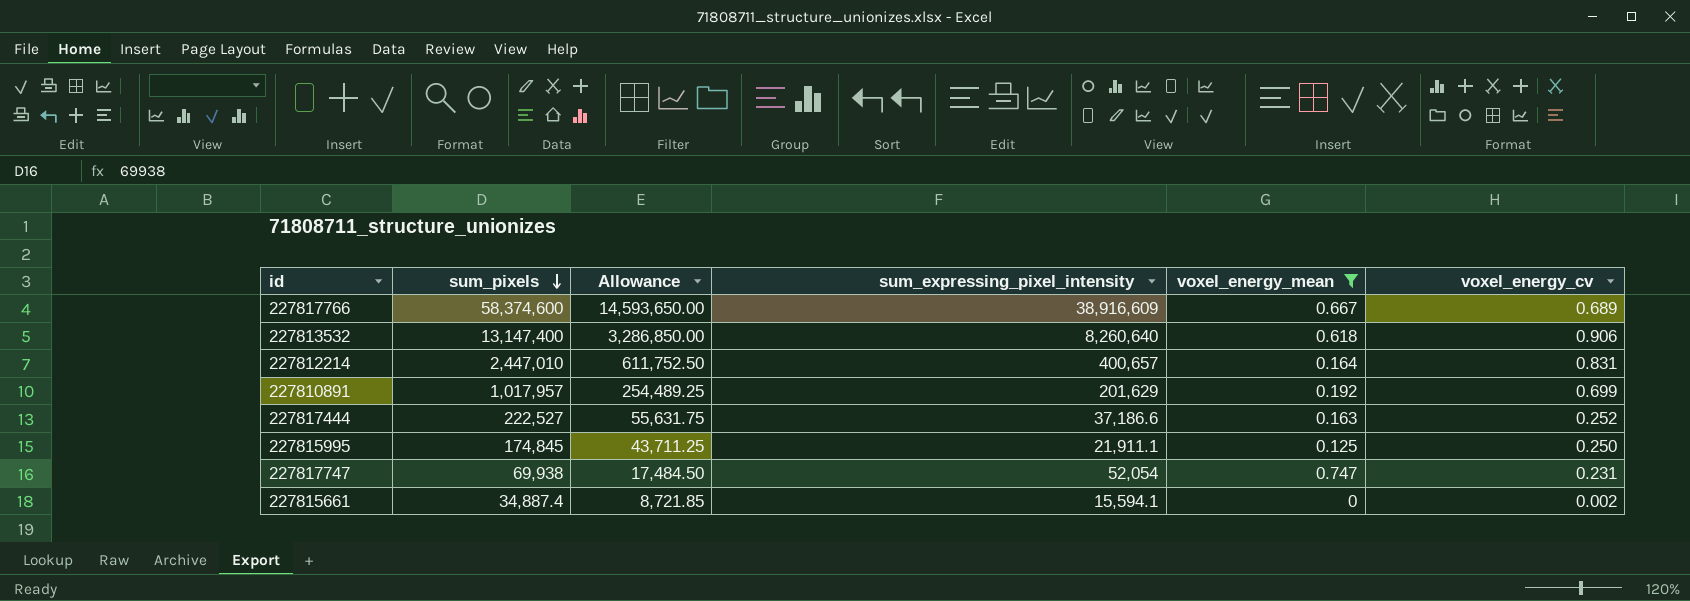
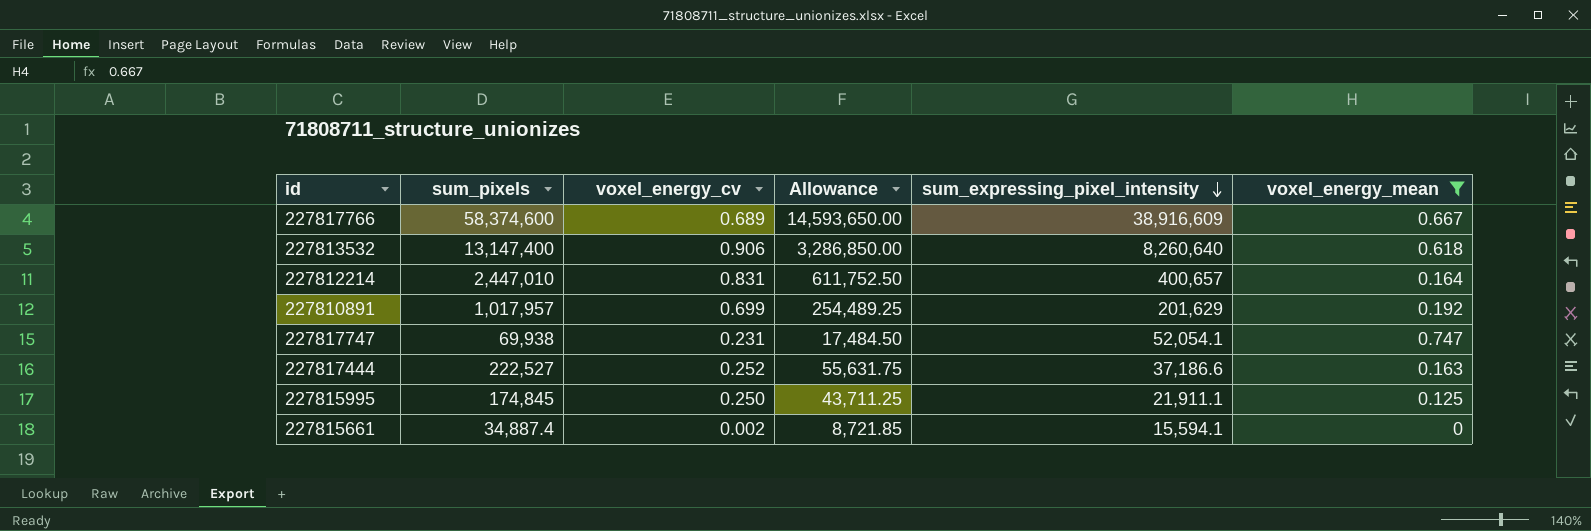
row order: sum_pixels descending -> sum_expressing_pixel_intensity descending
column voxel_energy_cv | position: 6 -> 3
227817747 | sum_expressing_pixel_intensity: 52,054 -> 52,054.1

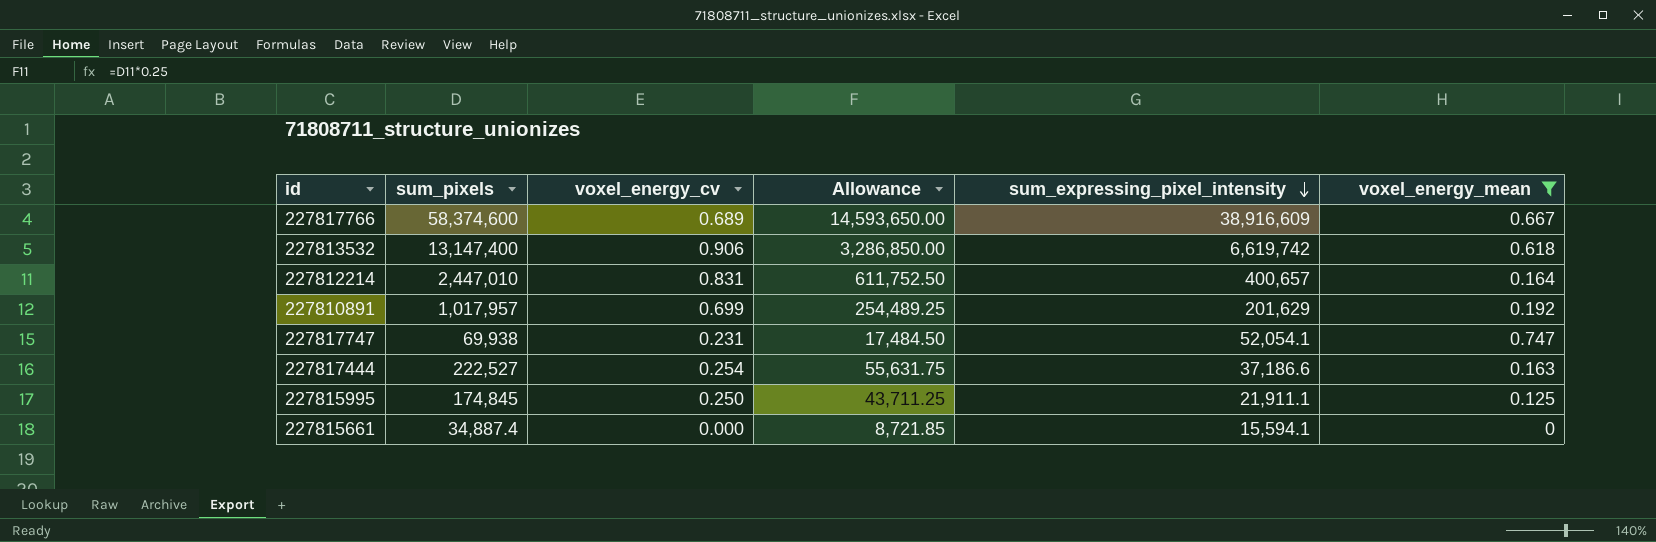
227813532 | sum_expressing_pixel_intensity: 8,260,640 -> 6,619,742
227817444 | voxel_energy_cv: 0.252 -> 0.254
227815661 | voxel_energy_cv: 0.002 -> 0.000

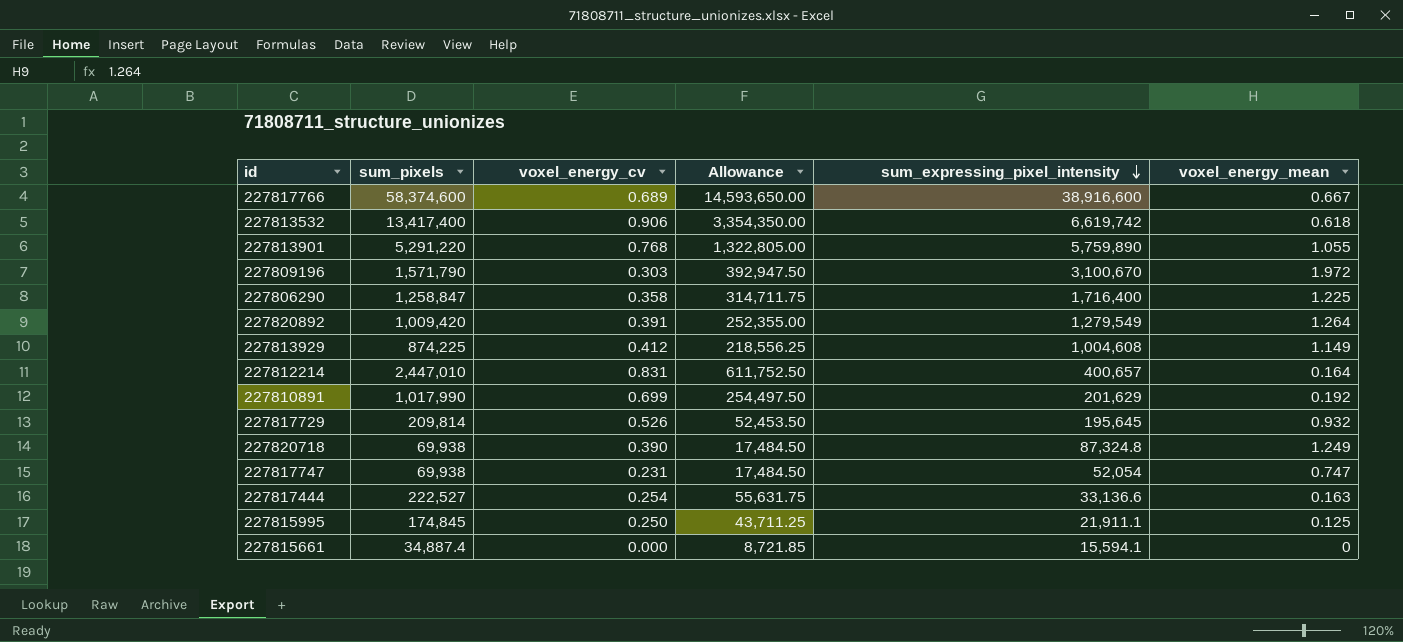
filter: voxel_energy_mean <= 0.747 -> none
227817766 | sum_expressing_pixel_intensity: 38,916,609 -> 38,916,600
227813532 | sum_pixels: 13,147,400 -> 13,417,400
227813532 | Allowance: 3,286,850.00 -> 3,354,350.00
227810891 | sum_pixels: 1,017,957 -> 1,017,990
227810891 | Allowance: 254,489.25 -> 254,497.50
227817747 | sum_expressing_pixel_intensity: 52,054.1 -> 52,054
227817444 | sum_expressing_pixel_intensity: 37,186.6 -> 33,136.6

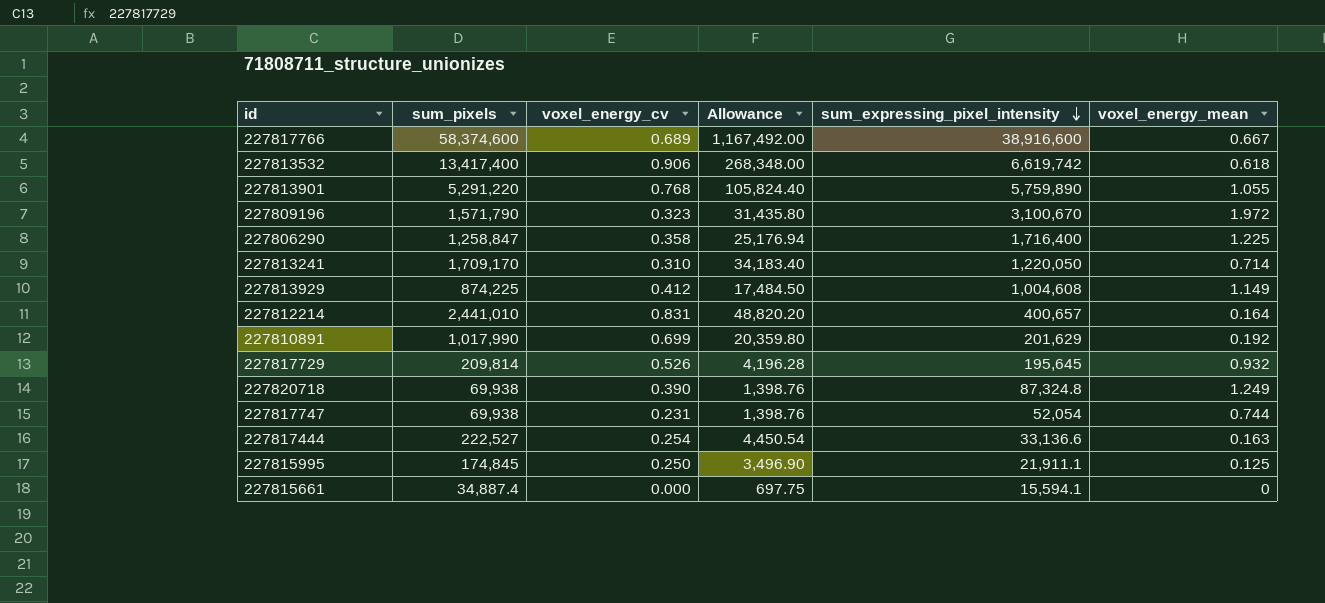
column Allowance | formula: [sum_pixels] * 0.25 -> [sum_pixels] * 0.02
row 227820892: 1,009,420 | 0.391 | 252,355.00 | 1,279,549 | 1.264 -> none
227809196 | voxel_energy_cv: 0.303 -> 0.323
row 227813241: none -> 1,709,170 | 0.310 | 34,183.40 | 1,220,050 | 0.714
227812214 | sum_pixels: 2,447,010 -> 2,441,010
227817747 | voxel_energy_mean: 0.747 -> 0.744

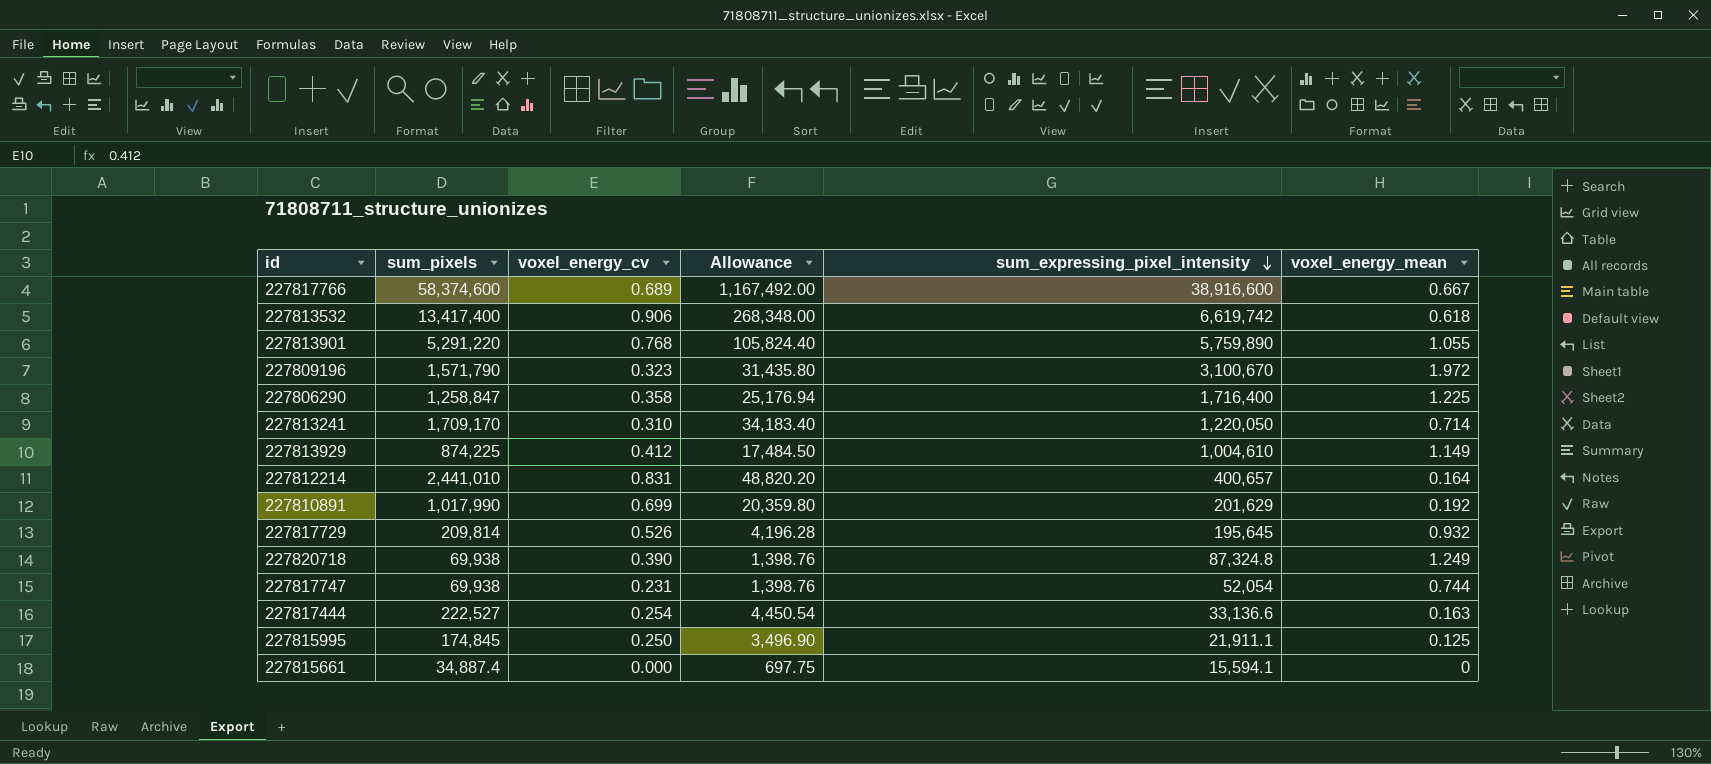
227813929 | sum_expressing_pixel_intensity: 1,004,608 -> 1,004,610

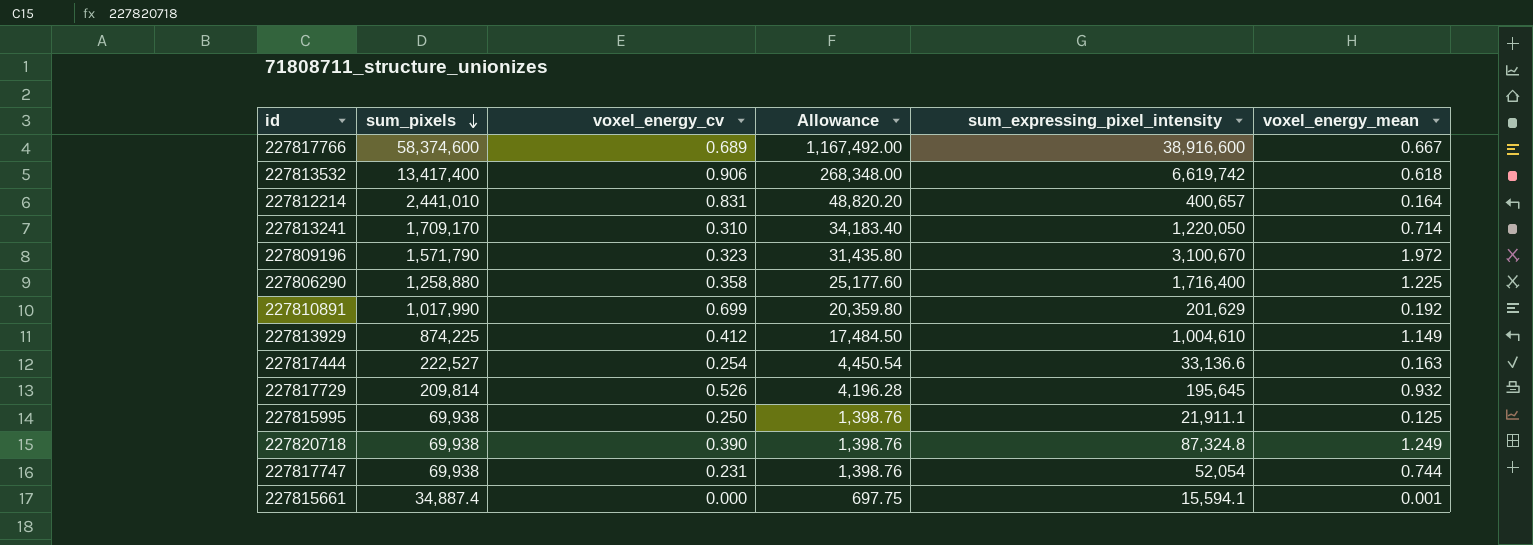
row order: sum_expressing_pixel_intensity descending -> sum_pixels descending
row 227813901: 5,291,220 | 0.768 | 105,824.40 | 5,759,890 | 1.055 -> none
227806290 | sum_pixels: 1,258,847 -> 1,258,880
227806290 | Allowance: 25,176.94 -> 25,177.60
227815995 | sum_pixels: 174,845 -> 69,938
227815995 | Allowance: 3,496.90 -> 1,398.76
227815661 | voxel_energy_mean: 0 -> 0.001

